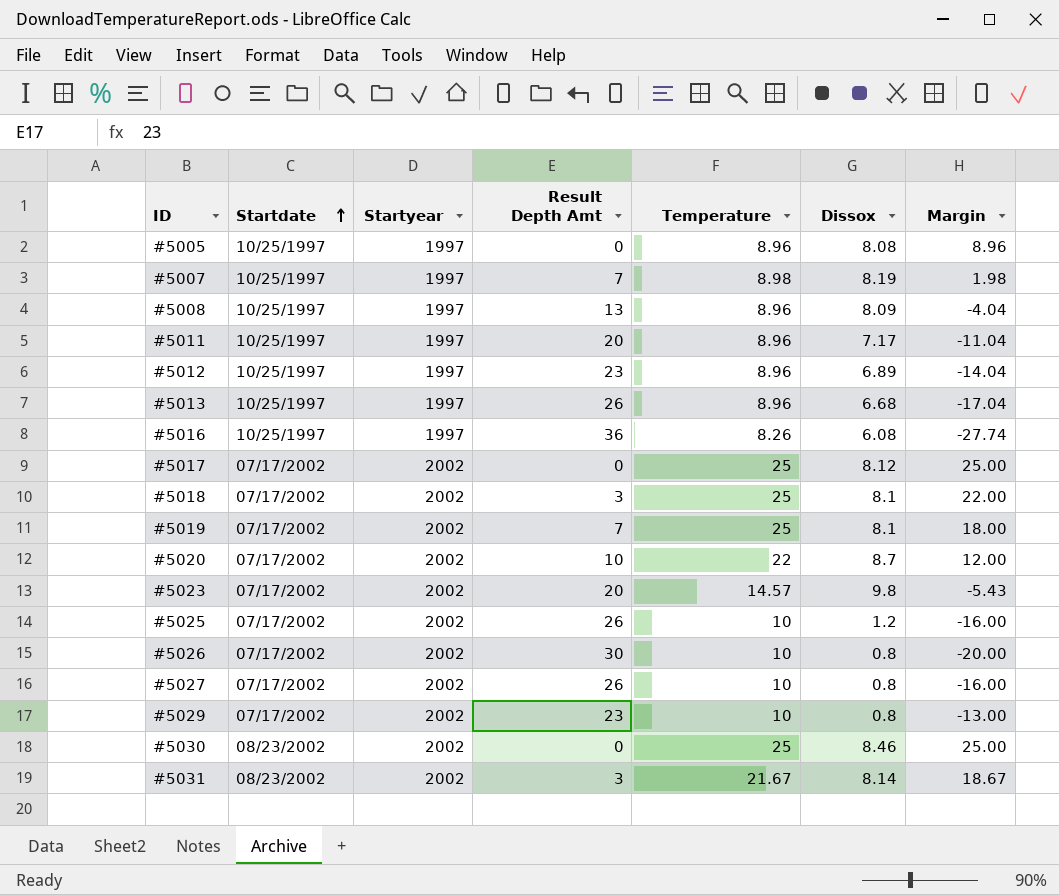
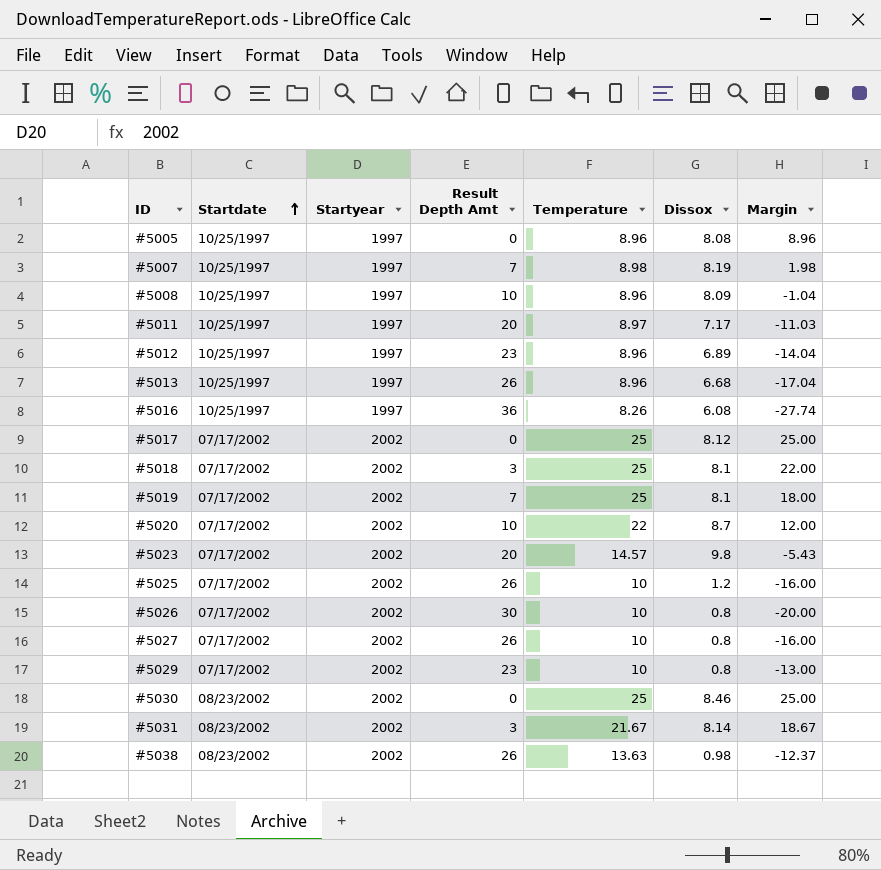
#5008 | Result Depth Amt: 13 -> 10
#5008 | Margin: -4.04 -> -1.04
#5011 | Temperature: 8.96 -> 8.97
#5011 | Margin: -11.04 -> -11.03
row #5038: none -> 08/23/2002 | 2002 | 26 | 13.63 | 0.98 | -12.37

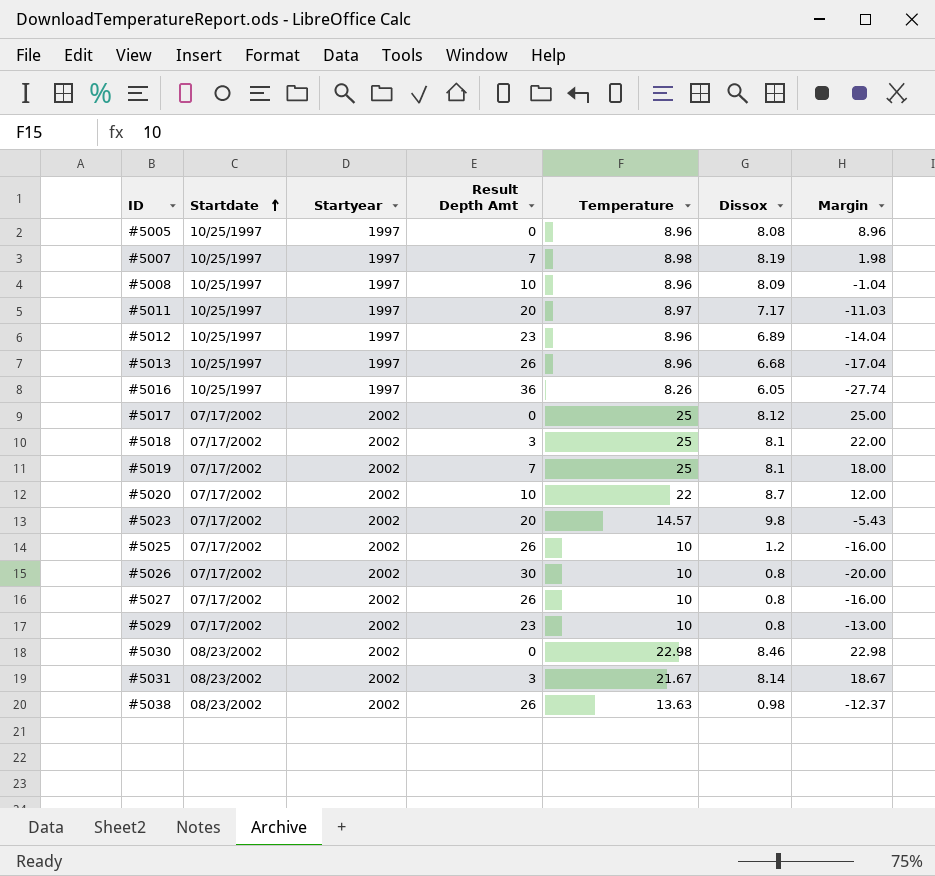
#5016 | Dissox: 6.08 -> 6.05
#5030 | Temperature: 25 -> 22.98
#5030 | Margin: 25.00 -> 22.98

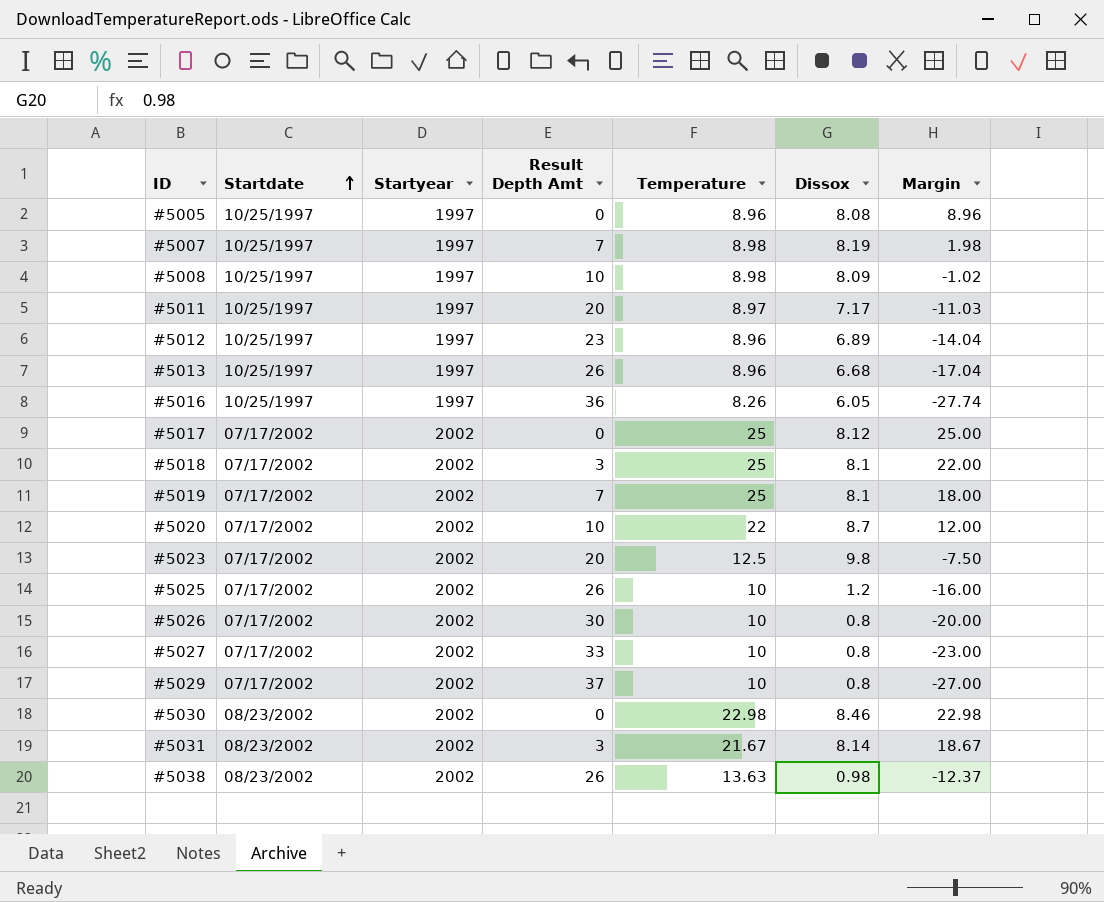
#5008 | Temperature: 8.96 -> 8.98
#5008 | Margin: -1.04 -> -1.02
#5023 | Temperature: 14.57 -> 12.5
#5023 | Margin: -5.43 -> -7.50
#5027 | Result Depth Amt: 26 -> 33
#5027 | Margin: -16.00 -> -23.00
#5029 | Result Depth Amt: 23 -> 37
#5029 | Margin: -13.00 -> -27.00

